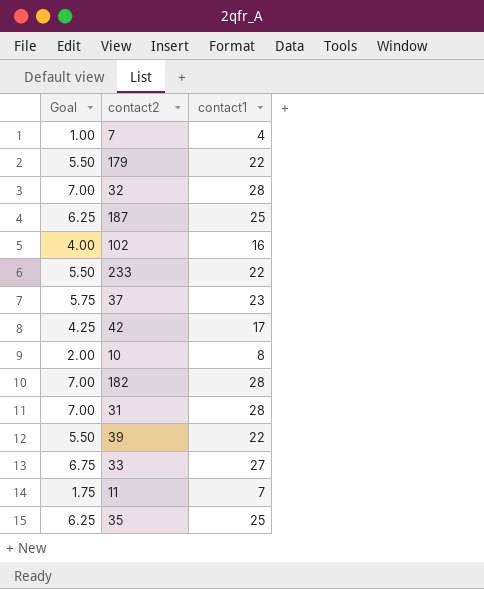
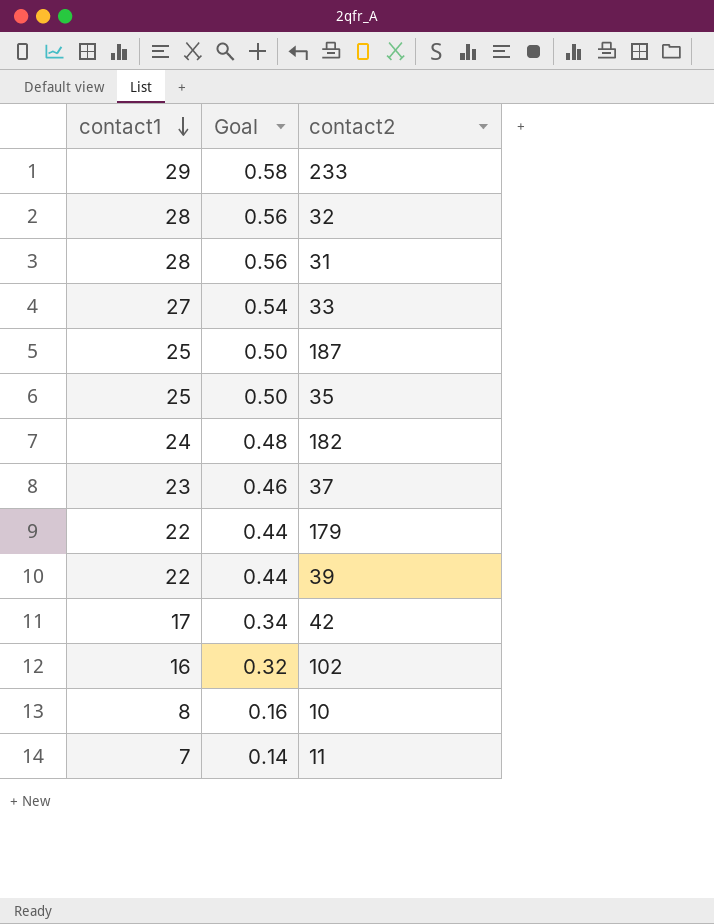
row order: none -> contact1 descending
column contact1 | position: 3 -> 1
column Goal | formula: [contact1] * 0.25 -> [contact1] * 0.02
row 7: 1.00 | 4 -> none
233 | contact1: 22 -> 29
182 | contact1: 28 -> 24

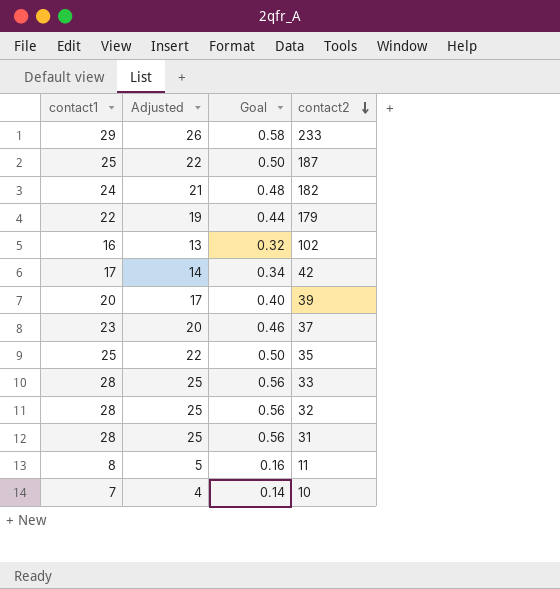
row order: contact1 descending -> contact2 descending
column Adjusted | formula: none -> [contact1] - 3
39 | contact1: 22 -> 20
39 | Goal: 0.44 -> 0.40
33 | contact1: 27 -> 28
33 | Goal: 0.54 -> 0.56
11 | contact1: 7 -> 8
11 | Goal: 0.14 -> 0.16
10 | contact1: 8 -> 7
10 | Goal: 0.16 -> 0.14

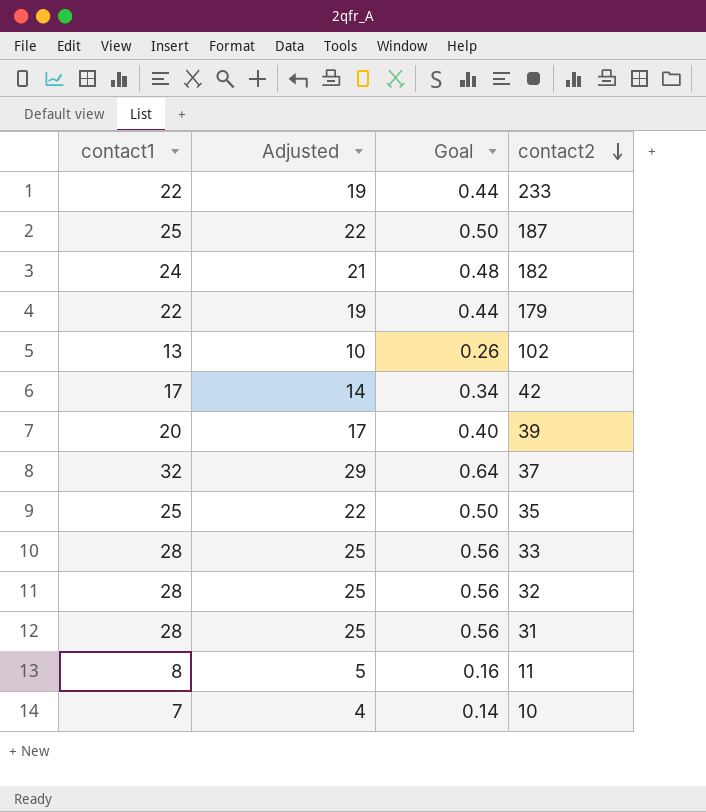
233 | contact1: 29 -> 22
233 | Adjusted: 26 -> 19
233 | Goal: 0.58 -> 0.44
102 | contact1: 16 -> 13
102 | Adjusted: 13 -> 10
102 | Goal: 0.32 -> 0.26
37 | contact1: 23 -> 32
37 | Adjusted: 20 -> 29
37 | Goal: 0.46 -> 0.64

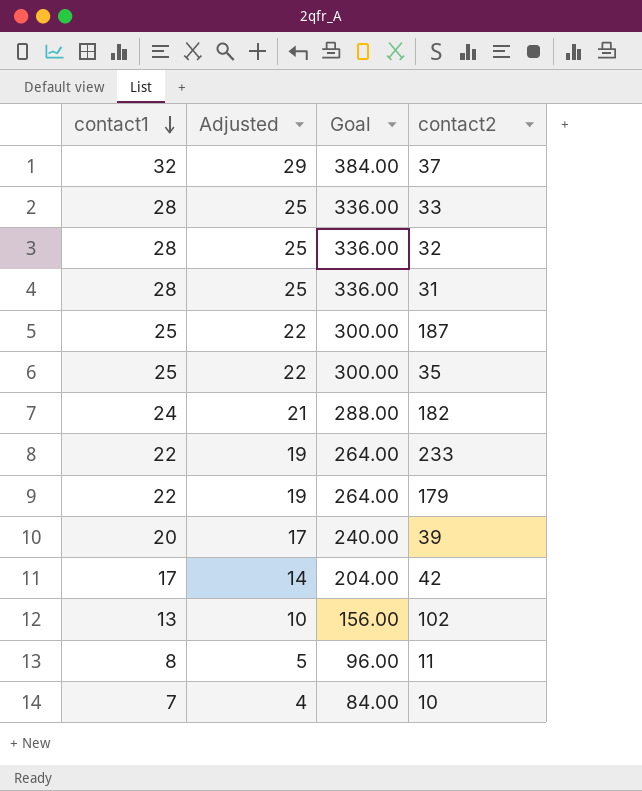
row order: contact2 descending -> contact1 descending
column Goal | formula: [contact1] * 0.02 -> [contact1] * 12

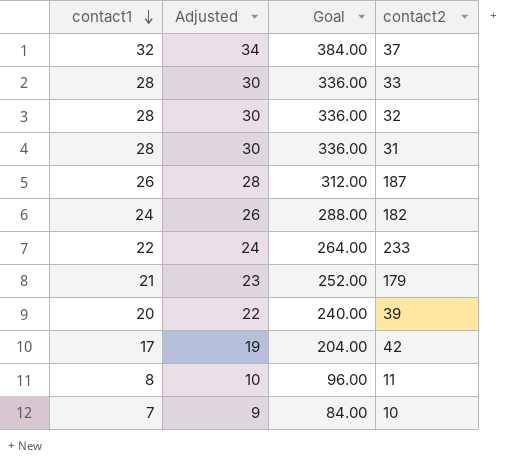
column Adjusted | formula: [contact1] - 3 -> [contact1] + 2
row 35: 25 | 22 | 300.00 -> none
row 102: 13 | 10 | 156.00 -> none
187 | contact1: 25 -> 26
187 | Goal: 300.00 -> 312.00
179 | contact1: 22 -> 21
179 | Goal: 264.00 -> 252.00

